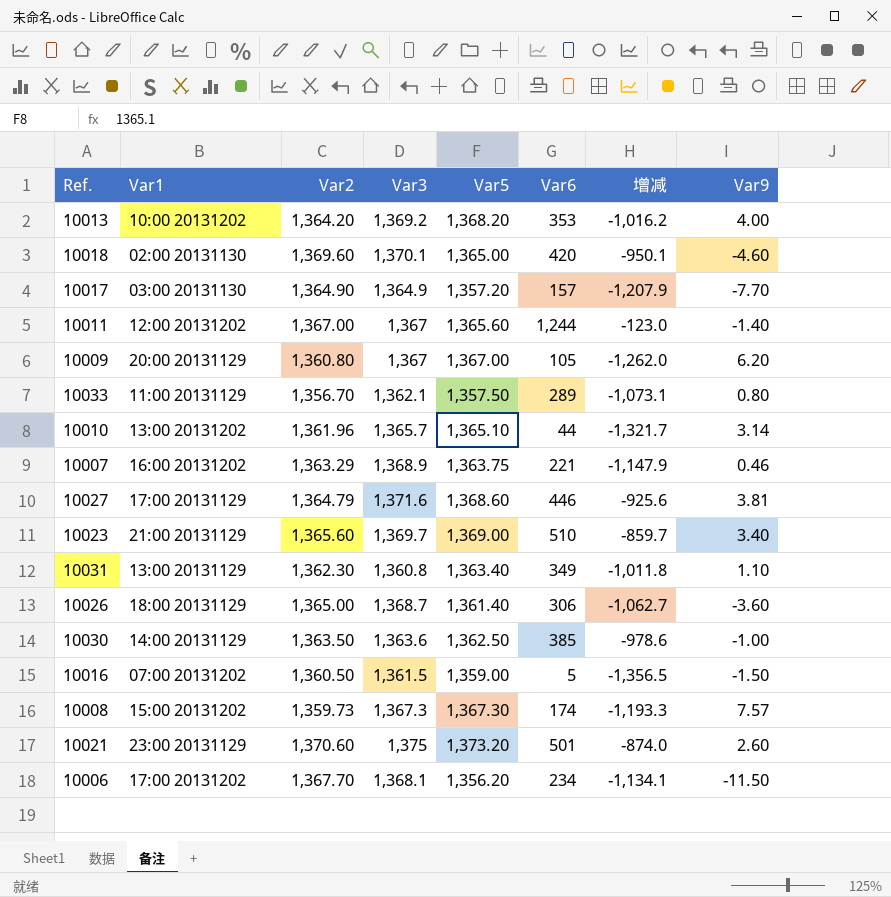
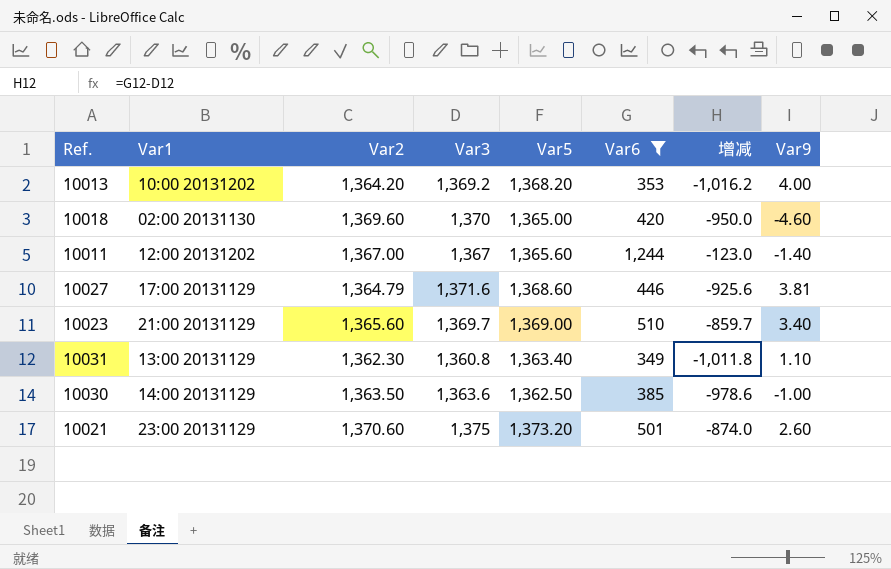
filter: none -> Var6 >= 349
10018 | Var3: 1,370.1 -> 1,370
10018 | 增减: -950.1 -> -950.0

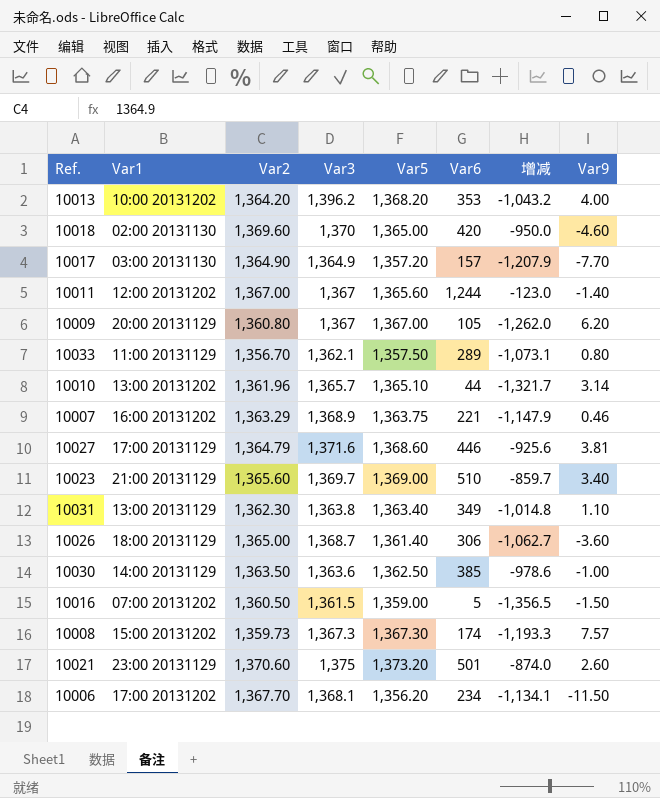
filter: Var6 >= 349 -> none
10013 | Var3: 1,369.2 -> 1,396.2
10013 | 增减: -1,016.2 -> -1,043.2
10031 | Var3: 1,360.8 -> 1,363.8
10031 | 增减: -1,011.8 -> -1,014.8

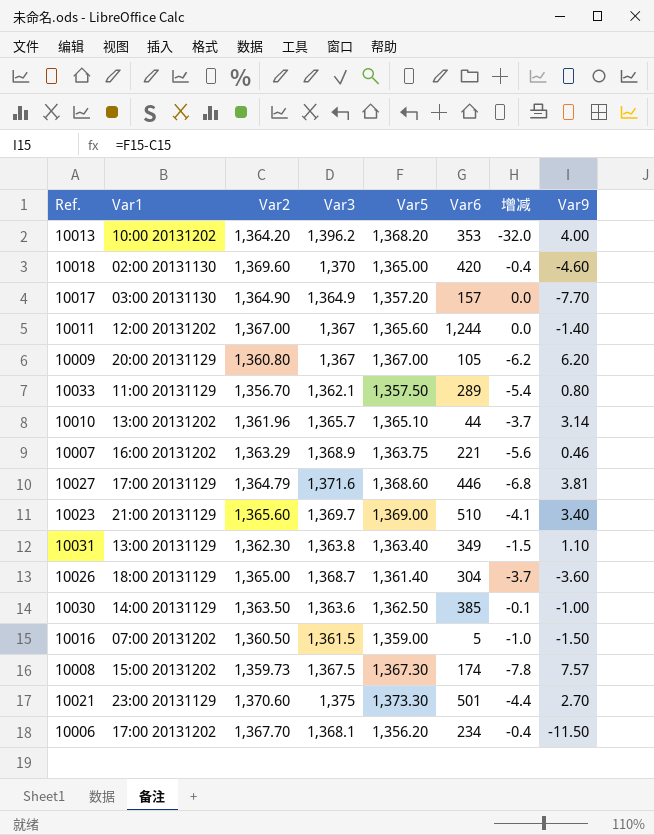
column 增减 | formula: [Var6] - [Var3] -> [Var2] - [Var3]
10026 | Var6: 306 -> 304
10008 | Var3: 1,367.3 -> 1,367.5
10021 | Var5: 1,373.20 -> 1,373.30
10021 | Var9: 2.60 -> 2.70

